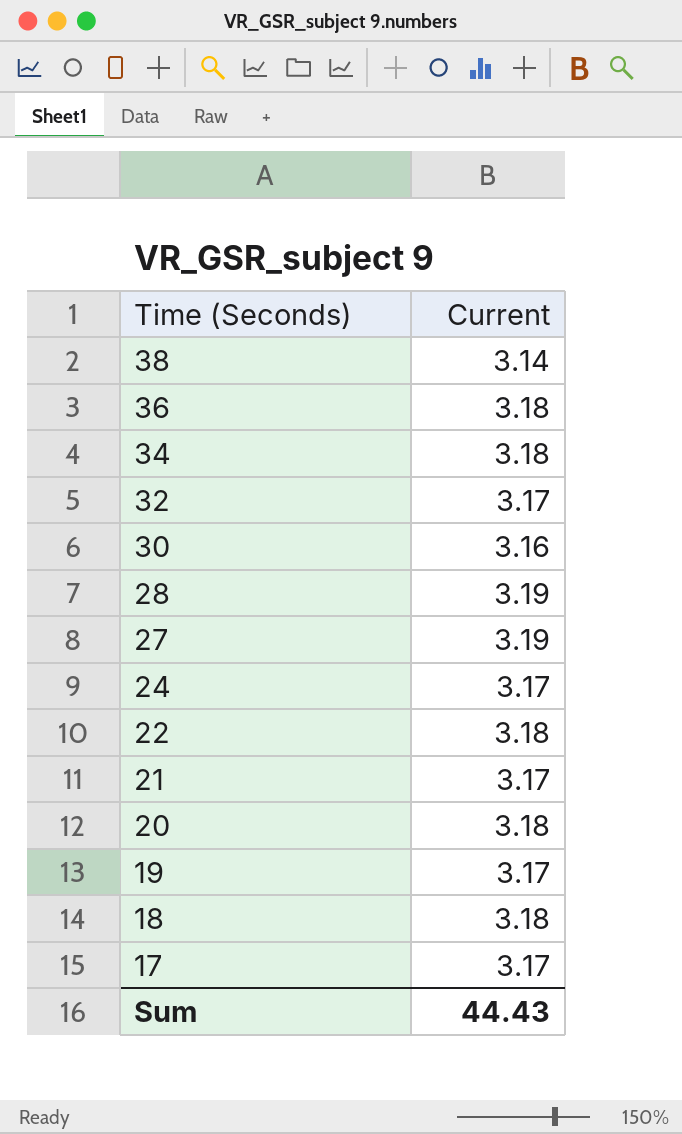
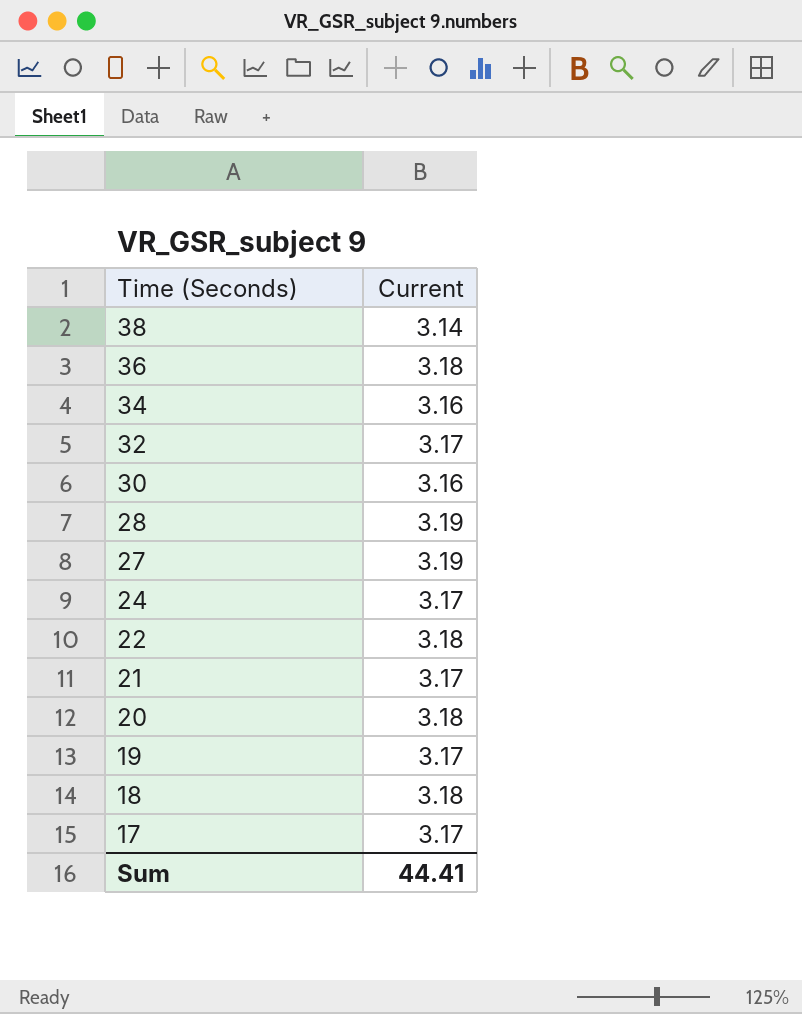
34 | Current: 3.18 -> 3.16
Sum | Current: 44.43 -> 44.41

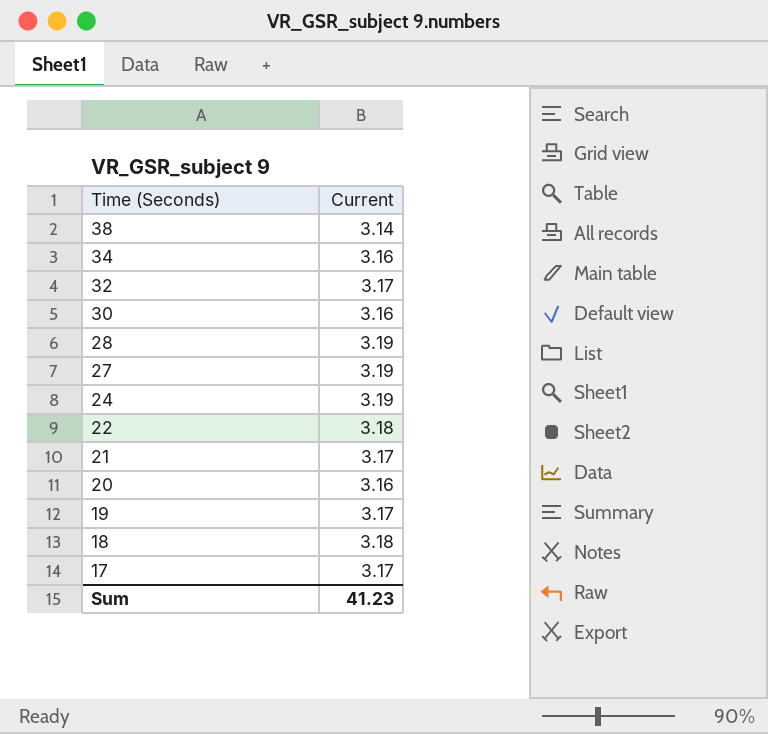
row 36: 3.18 -> none
24 | Current: 3.17 -> 3.19
20 | Current: 3.18 -> 3.16
Sum | Current: 44.41 -> 41.23

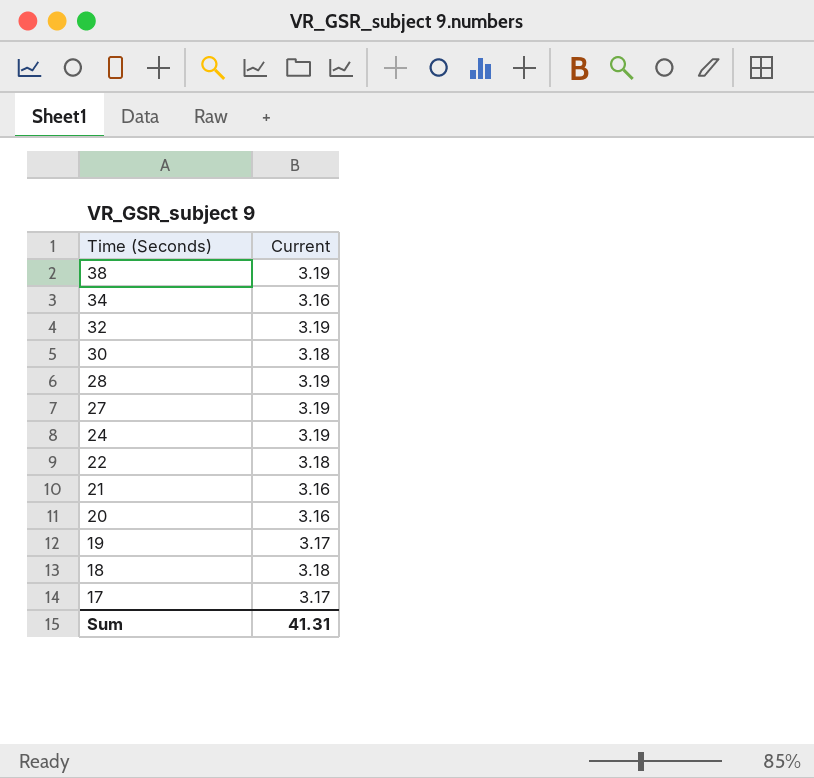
38 | Current: 3.14 -> 3.19
32 | Current: 3.17 -> 3.19
30 | Current: 3.16 -> 3.18
21 | Current: 3.17 -> 3.16
Sum | Current: 41.23 -> 41.31

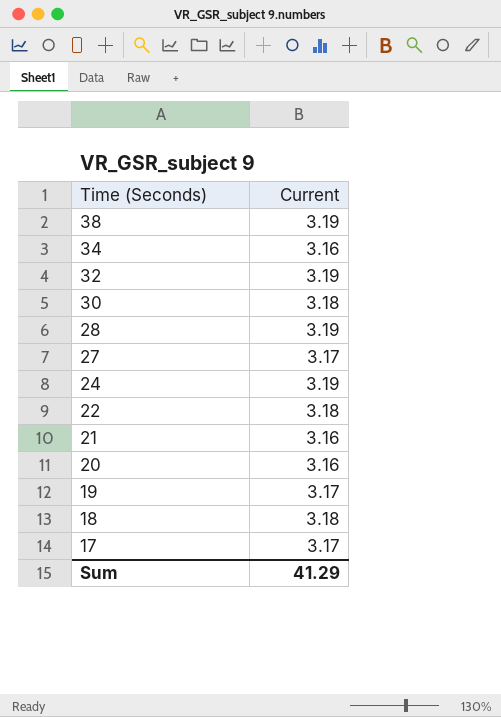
27 | Current: 3.19 -> 3.17
Sum | Current: 41.31 -> 41.29

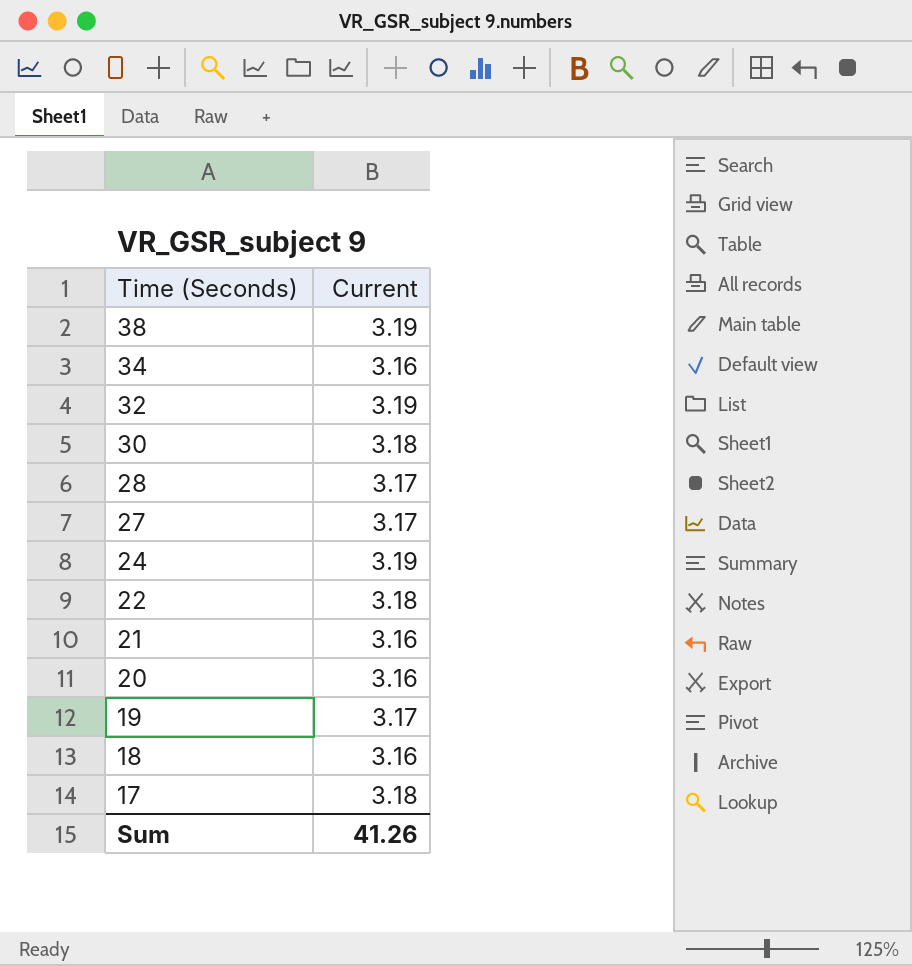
28 | Current: 3.19 -> 3.17
18 | Current: 3.18 -> 3.16
17 | Current: 3.17 -> 3.18
Sum | Current: 41.29 -> 41.26

